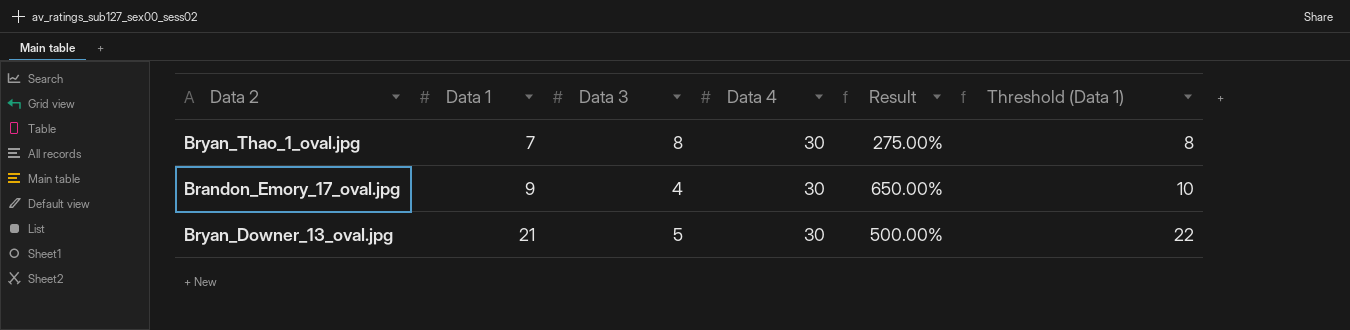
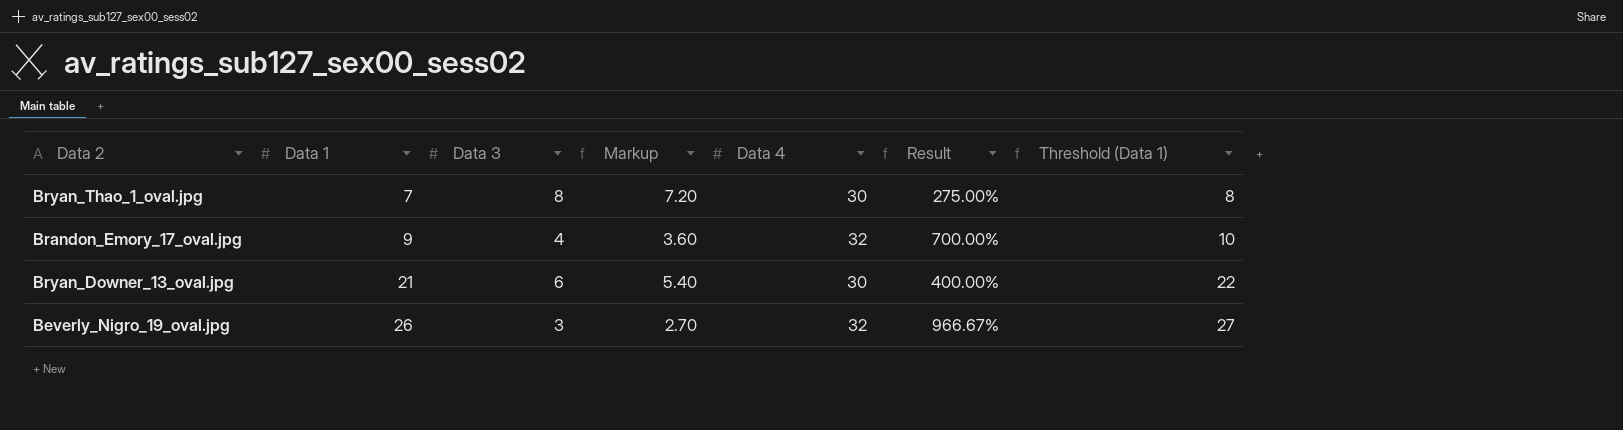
column Markup | formula: none -> [Data 3] * 0.9
Brandon_Emory_17_oval.jpg | Data 4: 30 -> 32
Brandon_Emory_17_oval.jpg | Result: 650.00% -> 700.00%
Bryan_Downer_13_oval.jpg | Data 3: 5 -> 6
Bryan_Downer_13_oval.jpg | Result: 500.00% -> 400.00%
row Beverly_Nigro_19_oval.jpg: none -> 26 | 3 | 2.70 | 32 | 966.67% | 27

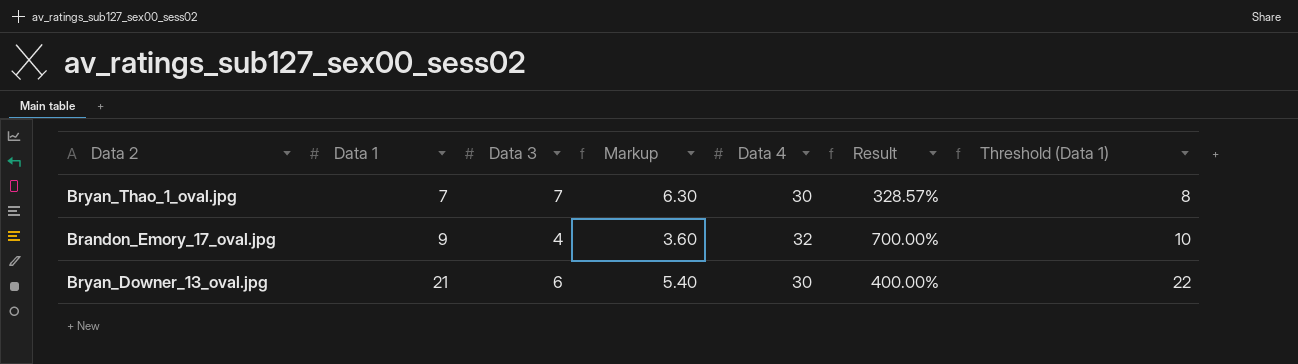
row Beverly_Nigro_19_oval.jpg: 26 | 3 | 2.70 | 32 | 966.67% | 27 -> none
Bryan_Thao_1_oval.jpg | Data 3: 8 -> 7
Bryan_Thao_1_oval.jpg | Markup: 7.20 -> 6.30
Bryan_Thao_1_oval.jpg | Result: 275.00% -> 328.57%

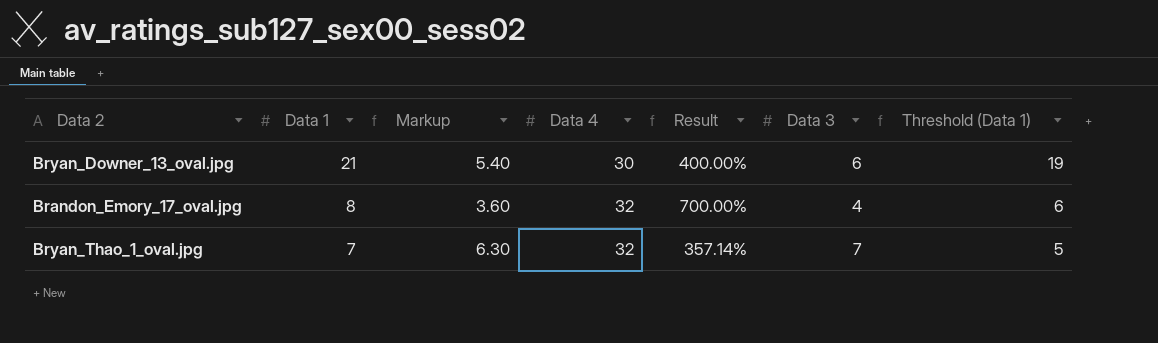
row order: Data 1 ascending -> Data 1 descending
column Data 3 | position: 3 -> 6
column Threshold (Data 1) | formula: [Data 1] + 1 -> [Data 1] - 2
Brandon_Emory_17_oval.jpg | Data 1: 9 -> 8
Bryan_Thao_1_oval.jpg | Data 4: 30 -> 32
Bryan_Thao_1_oval.jpg | Result: 328.57% -> 357.14%

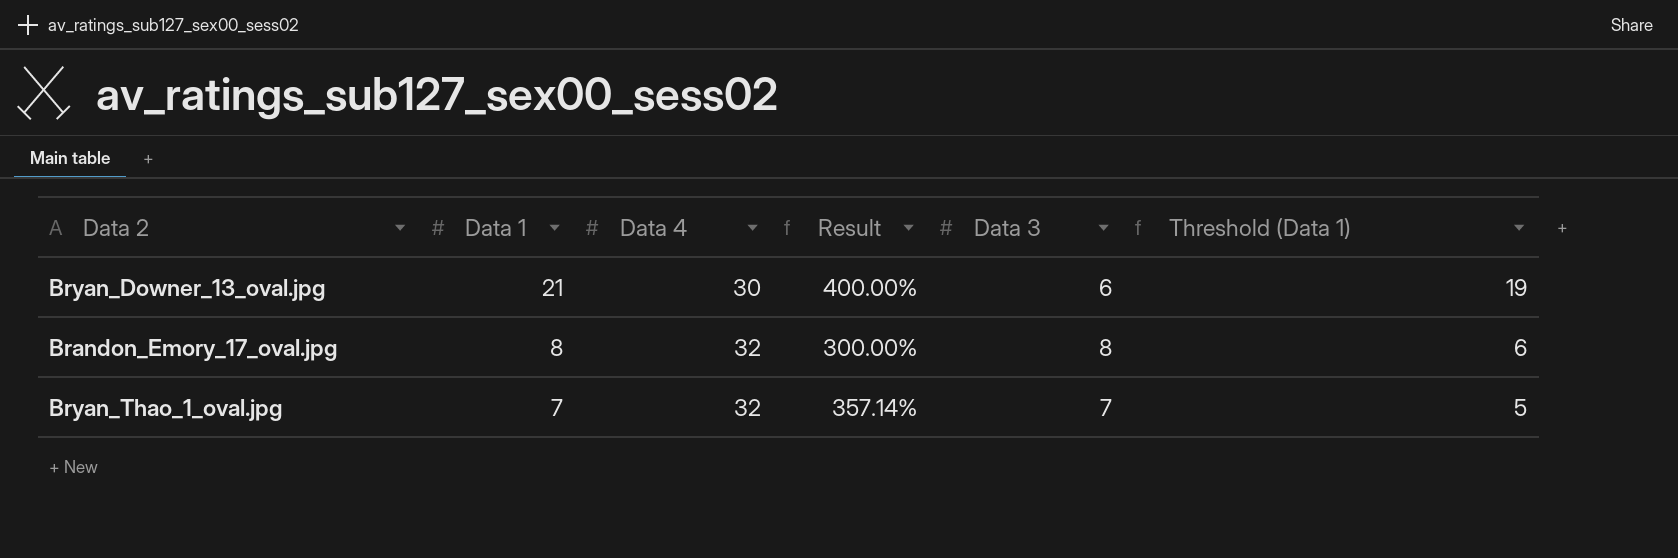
column Markup | formula: [Data 3] * 0.9 -> none
Brandon_Emory_17_oval.jpg | Result: 700.00% -> 300.00%
Brandon_Emory_17_oval.jpg | Data 3: 4 -> 8

